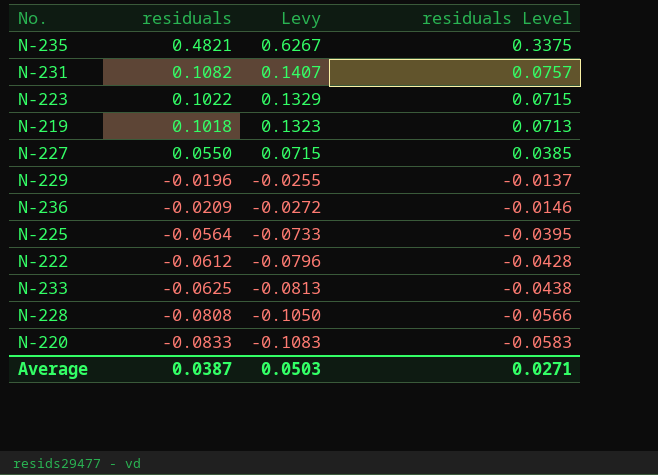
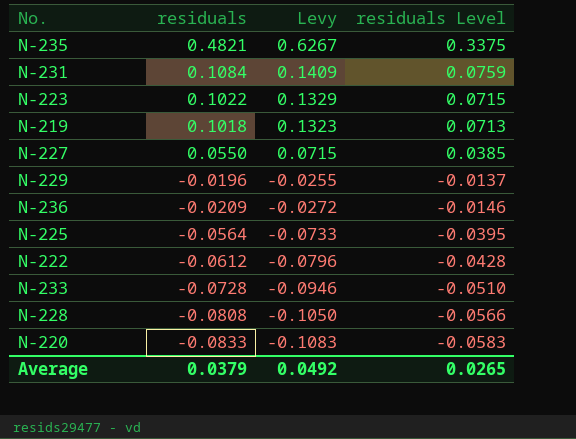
N-231 | residuals: 0.1082 -> 0.1084
N-231 | Levy: 0.1407 -> 0.1409
N-231 | residuals Level: 0.0757 -> 0.0759
N-233 | residuals: -0.0625 -> -0.0728
N-233 | Levy: -0.0813 -> -0.0946
N-233 | residuals Level: -0.0438 -> -0.0510
Average | residuals: 0.0387 -> 0.0379
Average | Levy: 0.0503 -> 0.0492
Average | residuals Level: 0.0271 -> 0.0265

